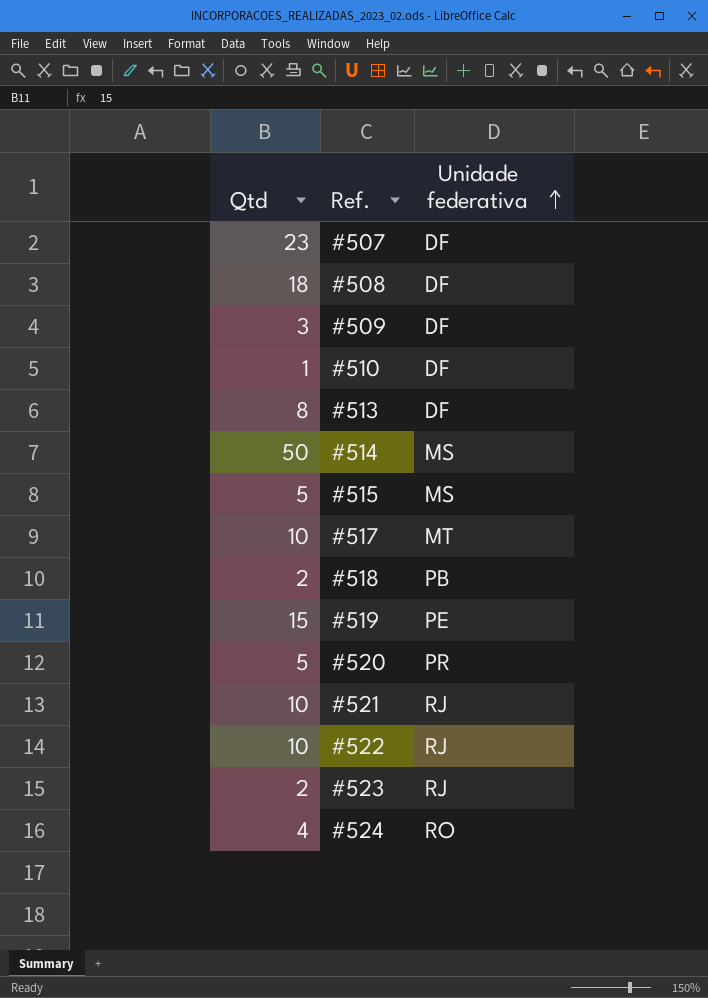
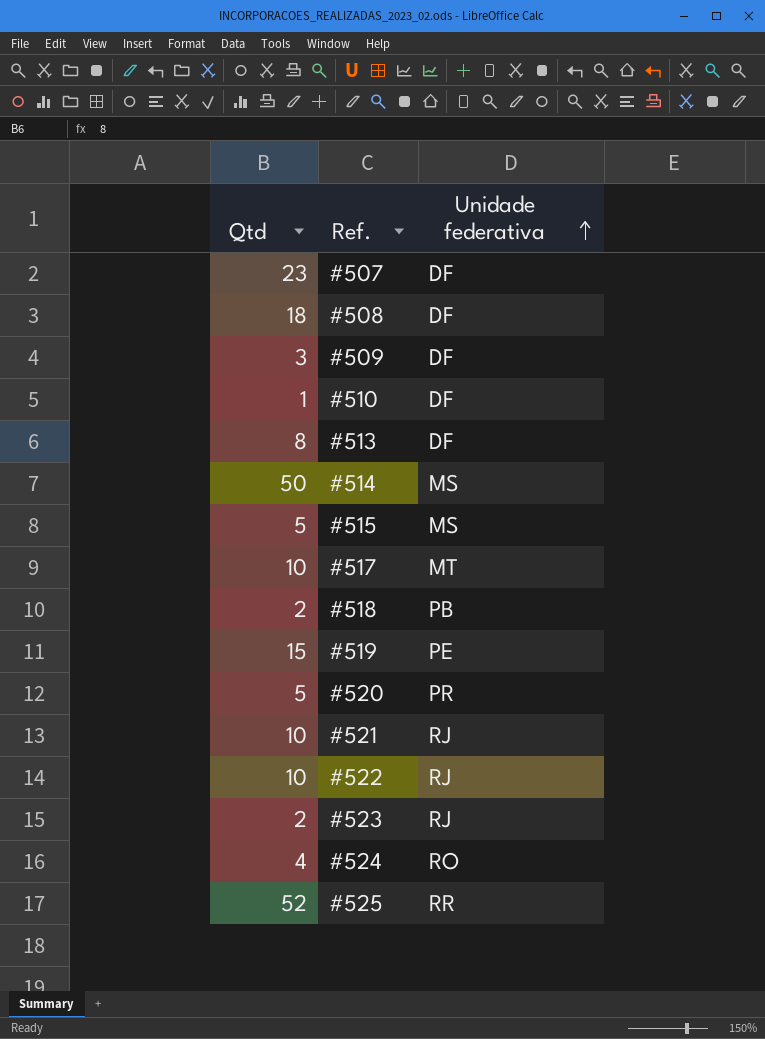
row #525: none -> 52 | RR

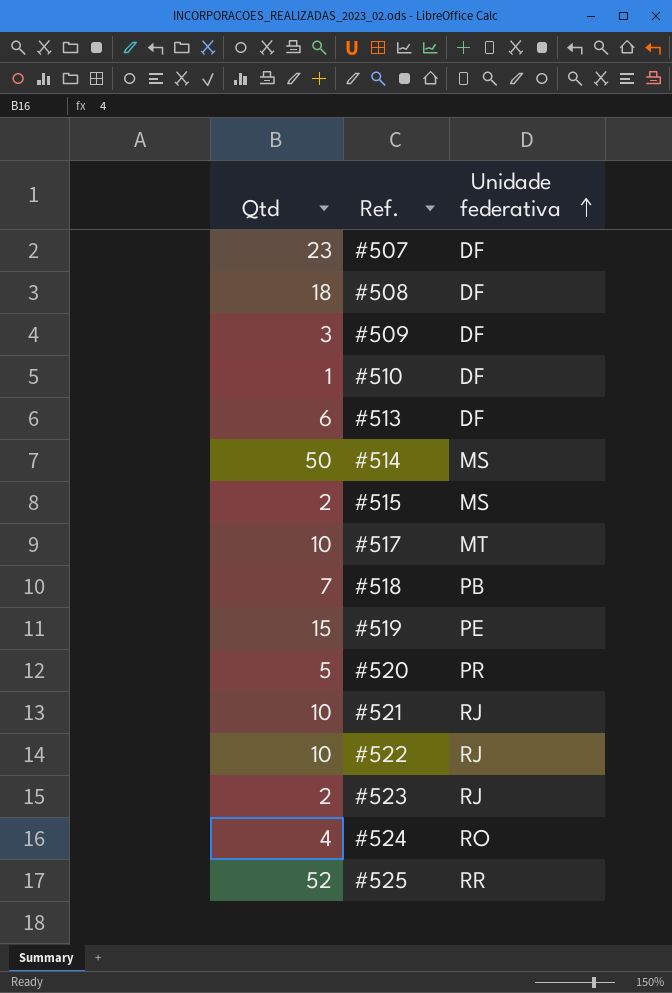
#513 | Qtd: 8 -> 6
#515 | Qtd: 5 -> 2
#518 | Qtd: 2 -> 7

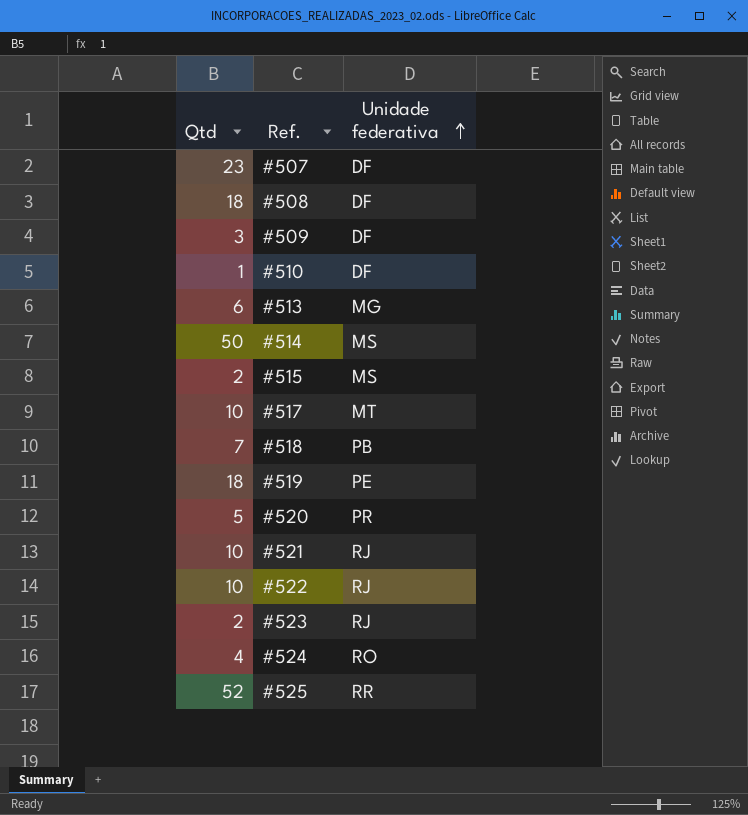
#513 | Unidade federativa: DF -> MG
#519 | Qtd: 15 -> 18

